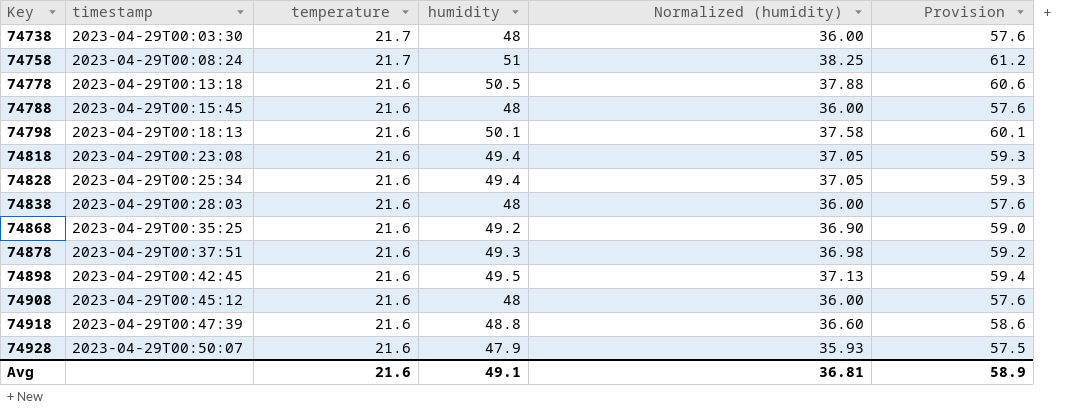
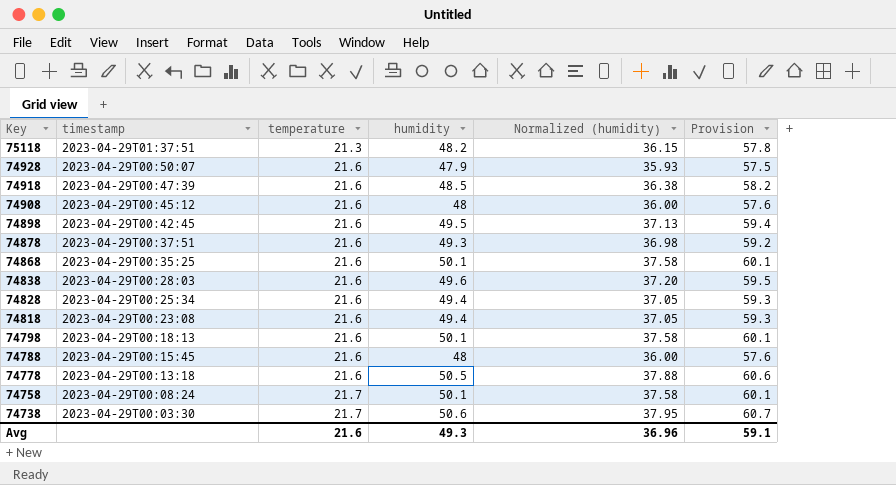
row order: Key ascending -> Key descending
row 75118: none -> 2023-04-29T01:37:51 | 21.3 | 48.2 | 36.15 | 57.8
74918 | humidity: 48.8 -> 48.5
74918 | Normalized (humidity): 36.60 -> 36.38
74918 | Provision: 58.6 -> 58.2
74868 | humidity: 49.2 -> 50.1
74868 | Normalized (humidity): 36.90 -> 37.58
74868 | Provision: 59.0 -> 60.1
74838 | humidity: 48 -> 49.6
74838 | Normalized (humidity): 36.00 -> 37.20
74838 | Provision: 57.6 -> 59.5
74758 | humidity: 51 -> 50.1
74758 | Normalized (humidity): 38.25 -> 37.58
74758 | Provision: 61.2 -> 60.1
74738 | humidity: 48 -> 50.6
74738 | Normalized (humidity): 36.00 -> 37.95
74738 | Provision: 57.6 -> 60.7
Avg | humidity: 49.1 -> 49.3
Avg | Normalized (humidity): 36.81 -> 36.96
Avg | Provision: 58.9 -> 59.1

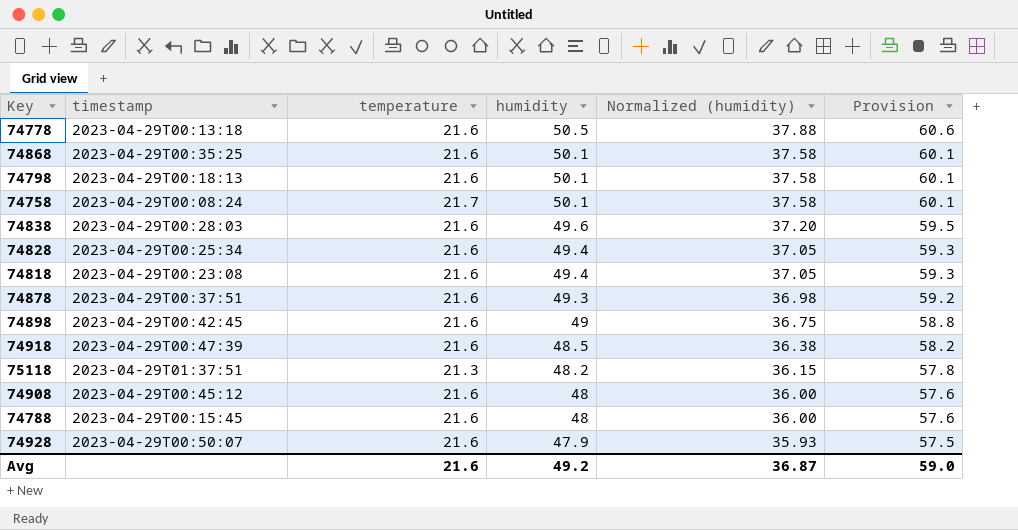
row order: Key descending -> humidity descending
row 74738: 2023-04-29T00:03:30 | 21.7 | 50.6 | 37.95 | 60.7 -> none
74898 | humidity: 49.5 -> 49
74898 | Normalized (humidity): 37.13 -> 36.75
74898 | Provision: 59.4 -> 58.8
Avg | humidity: 49.3 -> 49.2
Avg | Normalized (humidity): 36.96 -> 36.87
Avg | Provision: 59.1 -> 59.0

